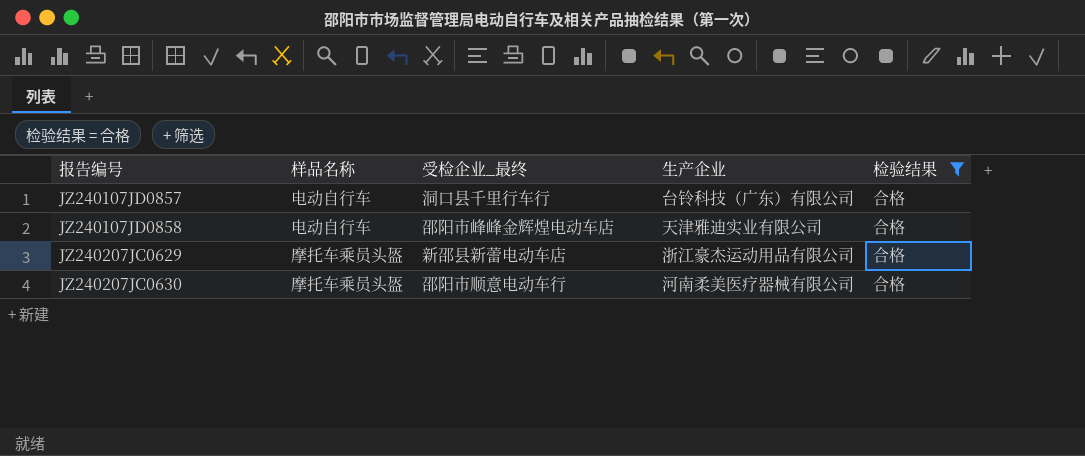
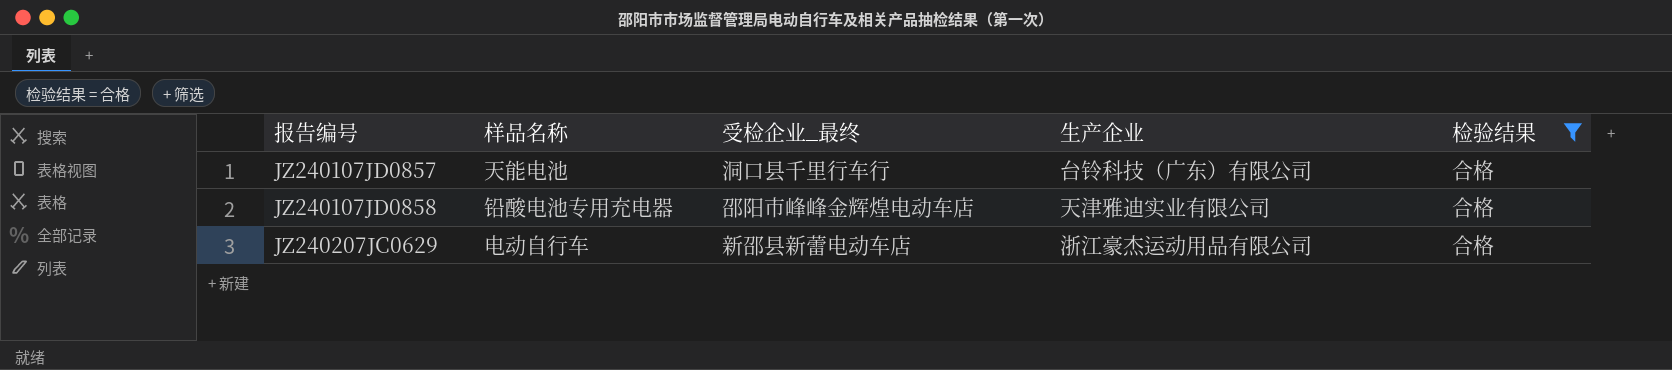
row JZ240207JC0630: 摩托车乘员头盔 | 邵阳市顺意电动车行 | 河南柔美医疗器械有限公司 | 合格 -> none
JZ240107JD0857 | 样品名称: 电动自行车 -> 天能电池
JZ240107JD0858 | 样品名称: 电动自行车 -> 铅酸电池专用充电器
JZ240207JC0629 | 样品名称: 摩托车乘员头盔 -> 电动自行车

